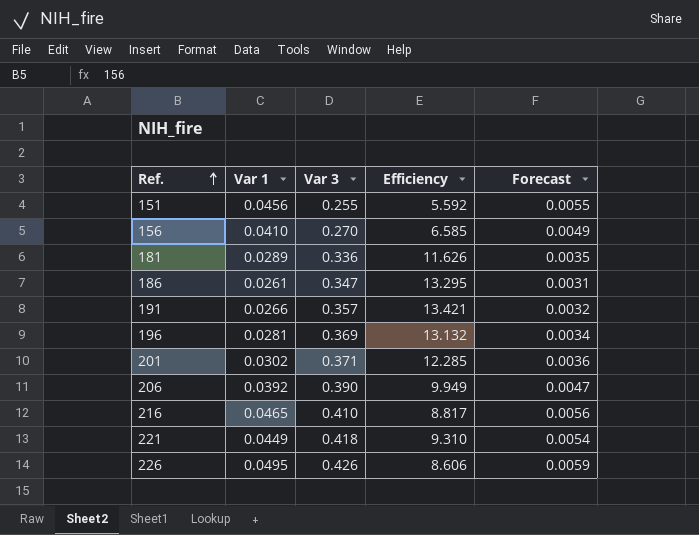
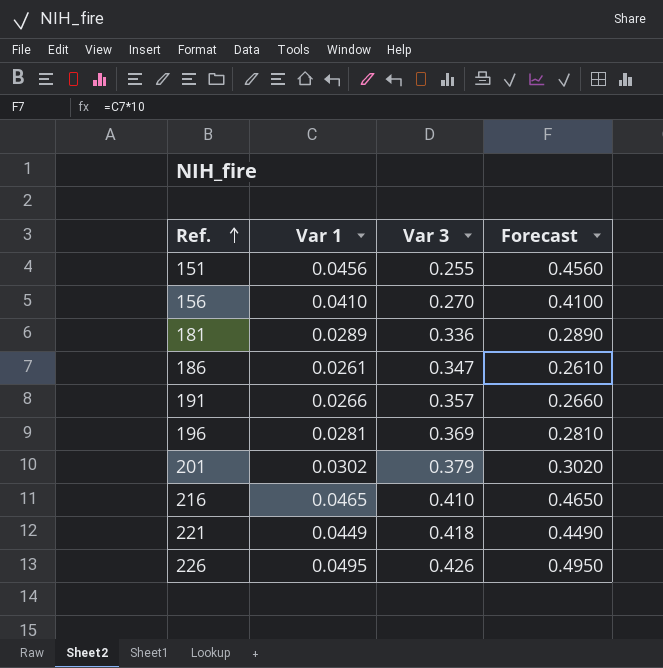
column Efficiency | formula: [Var 3] / [Var 1] -> none
column Forecast | formula: [Var 1] * 0.12 -> [Var 1] * 10
row 206: 0.0392 | 0.390 | 9.949 | 0.0047 -> none
201 | Var 3: 0.371 -> 0.379

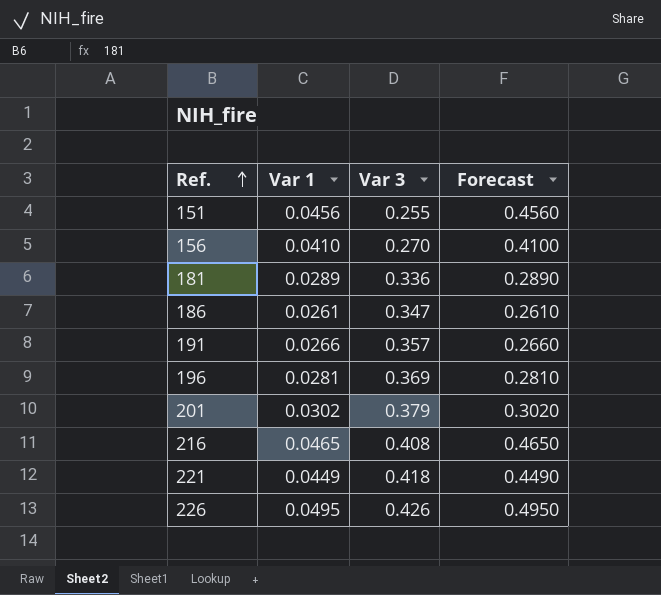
216 | Var 3: 0.410 -> 0.408

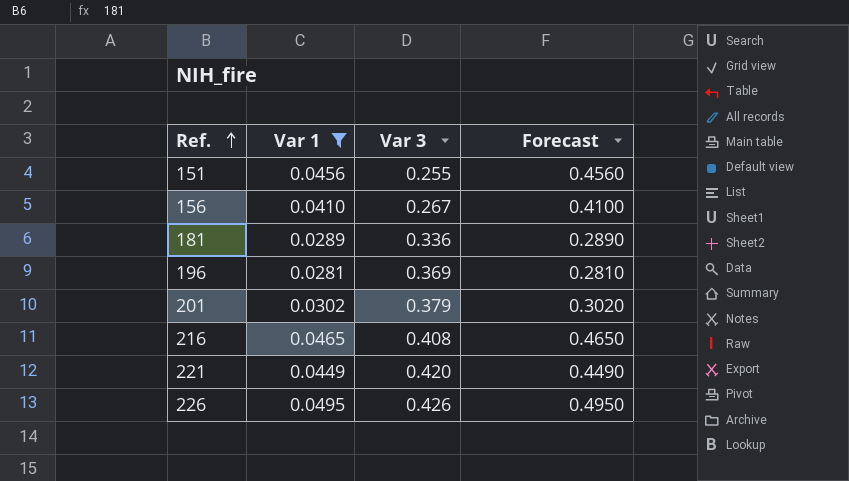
filter: none -> Var 1 >= 0.0281
156 | Var 3: 0.270 -> 0.267
221 | Var 3: 0.418 -> 0.420

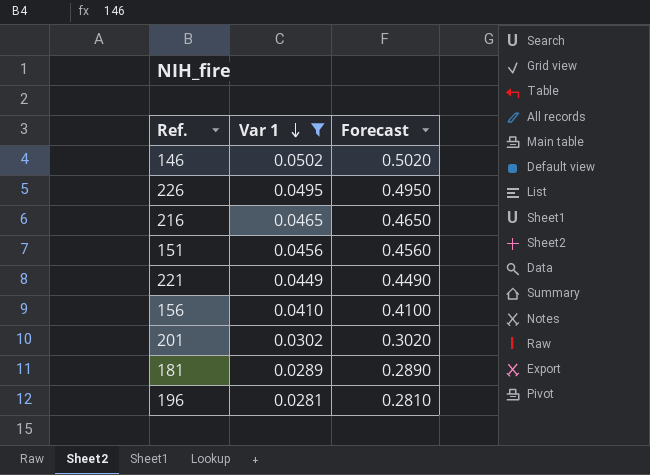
row order: Ref. ascending -> Var 1 descending
column Var 3 | position: 3 -> none
row 146: none -> 0.0502 | 0.5020

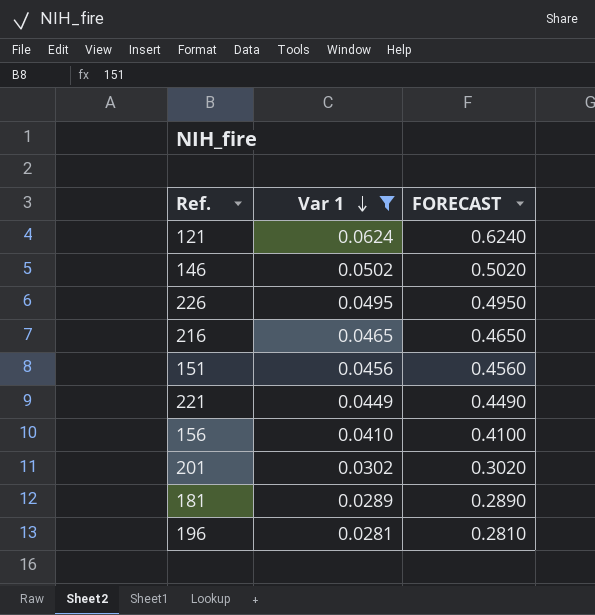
column name: Forecast -> FORECAST
row 121: none -> 0.0624 | 0.6240

